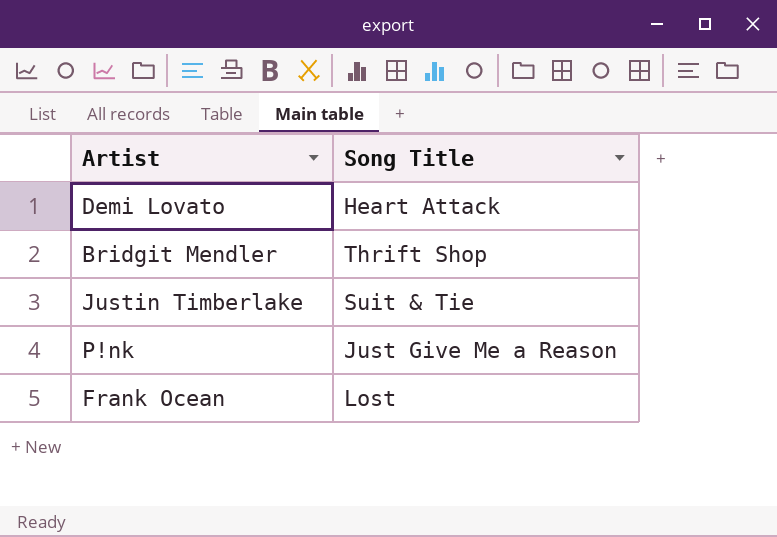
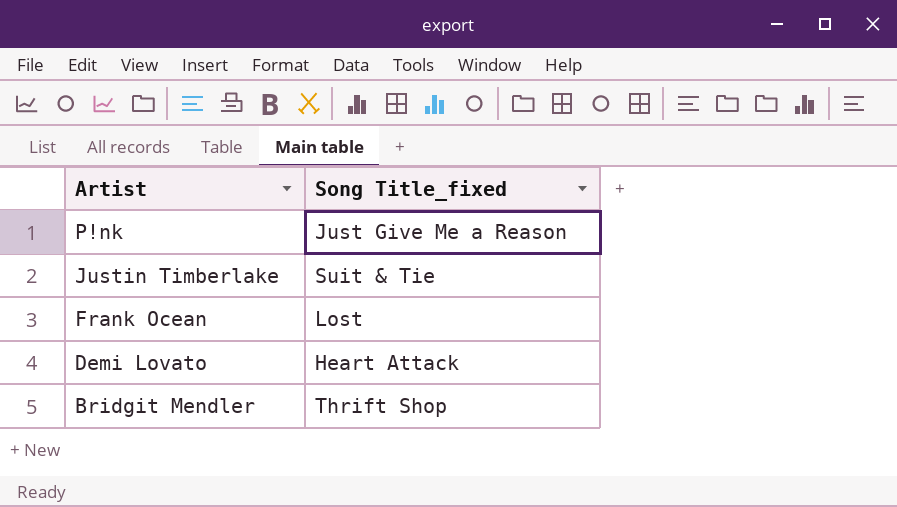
row order: none -> Artist descending
column name: Song Title -> Song Title_fixed

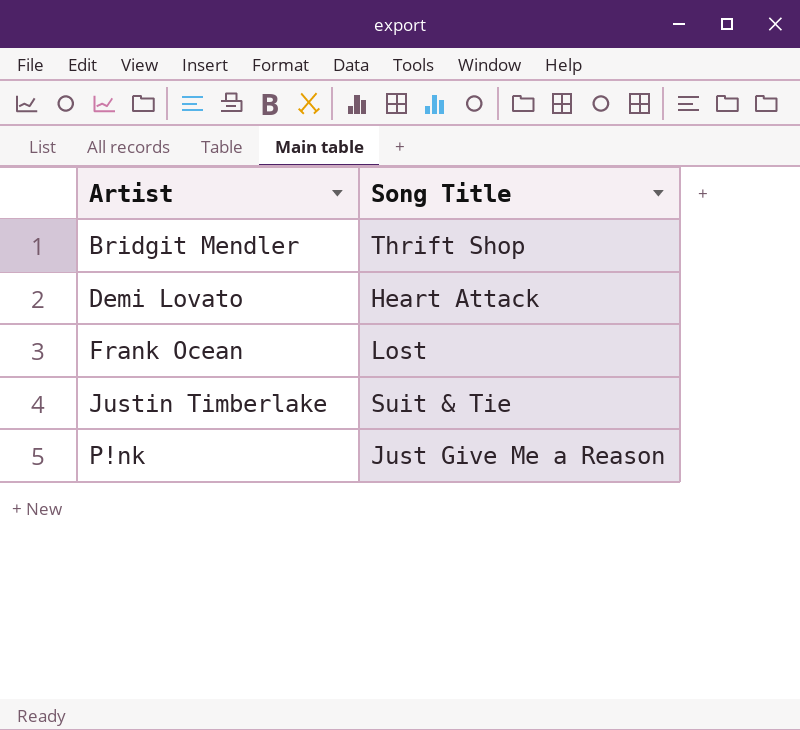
row order: Artist descending -> Artist ascending
column name: Song Title_fixed -> Song Title

